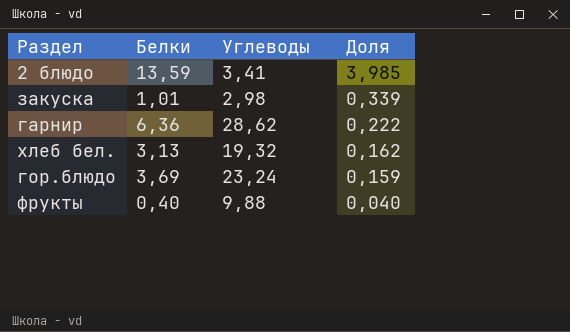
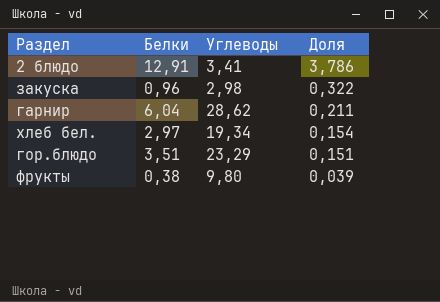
2 блюдо | Белки: 13,59 -> 12,91
2 блюдо | Доля: 3,985 -> 3,786
закуска | Белки: 1,01 -> 0,96
закуска | Доля: 0,339 -> 0,322
гарнир | Белки: 6,36 -> 6,04
гарнир | Доля: 0,222 -> 0,211
хлеб бел. | Белки: 3,13 -> 2,97
хлеб бел. | Углеводы: 19,32 -> 19,34
хлеб бел. | Доля: 0,162 -> 0,154
гор.блюдо | Белки: 3,69 -> 3,51
гор.блюдо | Углеводы: 23,24 -> 23,29
гор.блюдо | Доля: 0,159 -> 0,151
фрукты | Белки: 0,40 -> 0,38
фрукты | Углеводы: 9,88 -> 9,80
фрукты | Доля: 0,040 -> 0,039

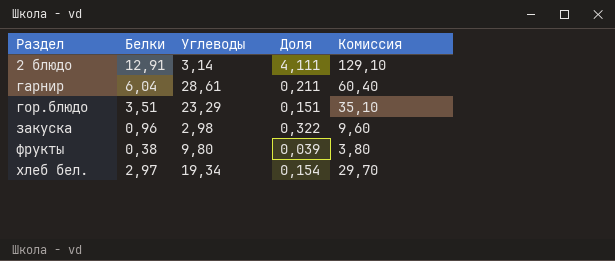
row order: Доля descending -> Раздел ascending
column Комиссия | formula: none -> [Белки] * 10
2 блюдо | Углеводы: 3,41 -> 3,14
2 блюдо | Доля: 3,786 -> 4,111
гарнир | Углеводы: 28,62 -> 28,61

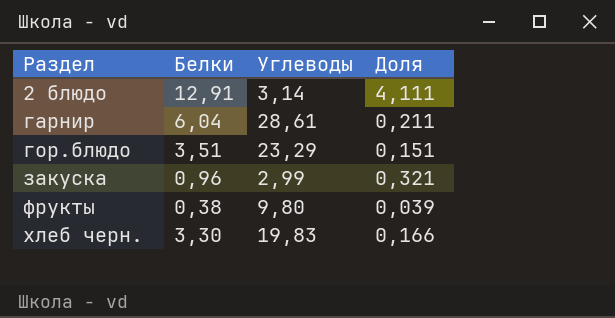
column Комиссия | formula: [Белки] * 10 -> none
row хлеб бел.: 2,97 | 19,34 | 0,154 | 29,70 -> none
закуска | Углеводы: 2,98 -> 2,99
закуска | Доля: 0,322 -> 0,321
row хлеб черн.: none -> 3,30 | 19,83 | 0,166

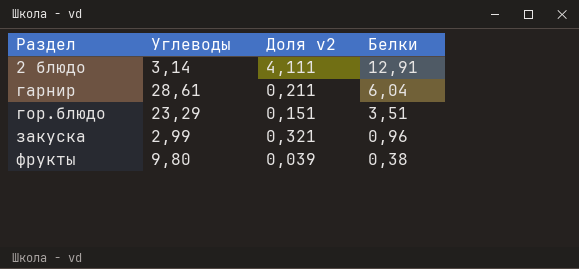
column name: Доля -> Доля v2
column Белки | position: 2 -> 4
row хлеб черн.: 3,30 | 19,83 | 0,166 -> none

